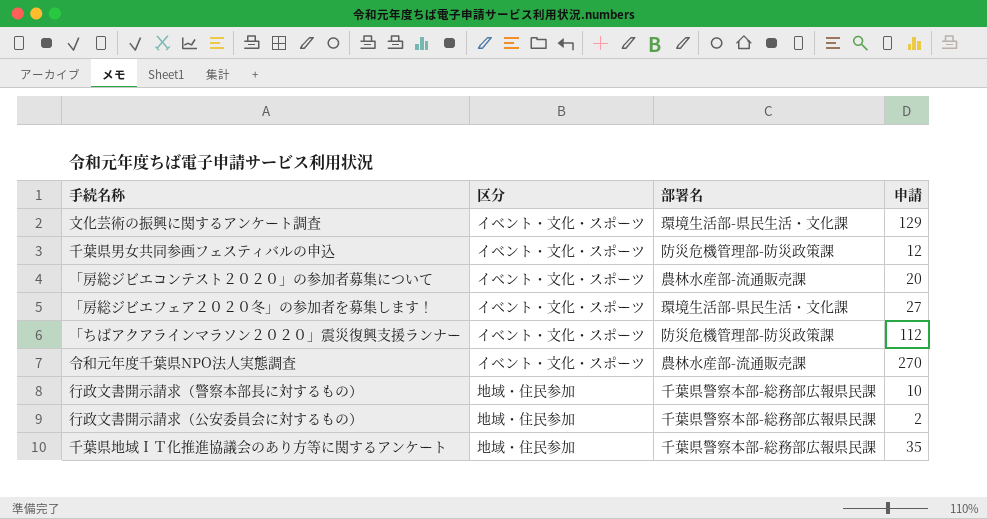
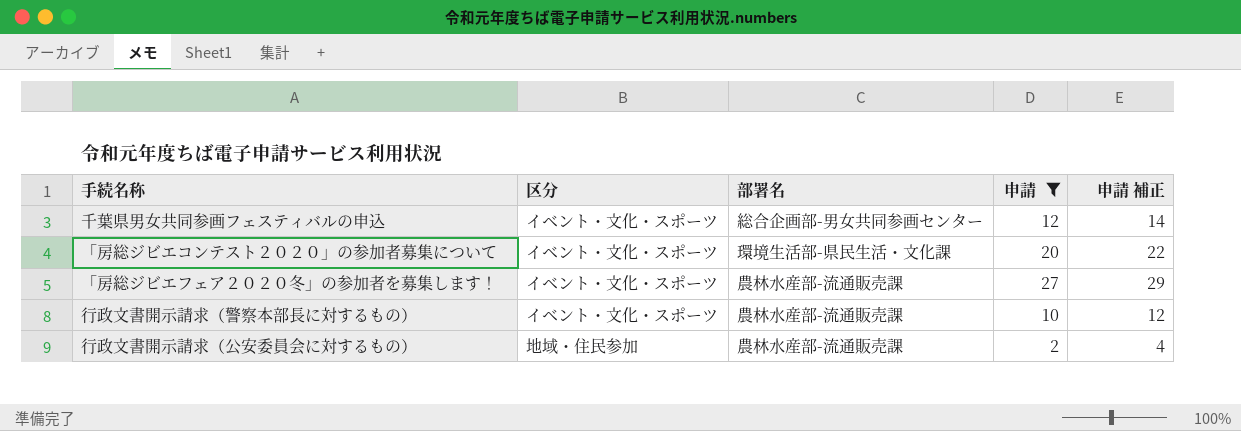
filter: none -> 申請 <= 27
column 申請 補正 | formula: none -> [申請] + 2
千葉県男女共同参画フェスティバルの申込 | 部署名: 防災危機管理部-防災政策課 -> 総合企画部-男女共同参画センター
「房総ジビエコンテスト２０２０」の参加者募集について | 部署名: 農林水産部-流通販売課 -> 環境生活部-県民生活・文化課
「房総ジビエフェア２０２０冬」の参加者を募集します！ | 部署名: 環境生活部-県民生活・文化課 -> 農林水産部-流通販売課
行政文書開示請求（警察本部長に対するもの） | 区分: 地域・住民参加 -> イベント・文化・スポーツ
行政文書開示請求（警察本部長に対するもの） | 部署名: 千葉県警察本部-総務部広報県民課 -> 農林水産部-流通販売課
行政文書開示請求（公安委員会に対するもの） | 部署名: 千葉県警察本部-総務部広報県民課 -> 農林水産部-流通販売課

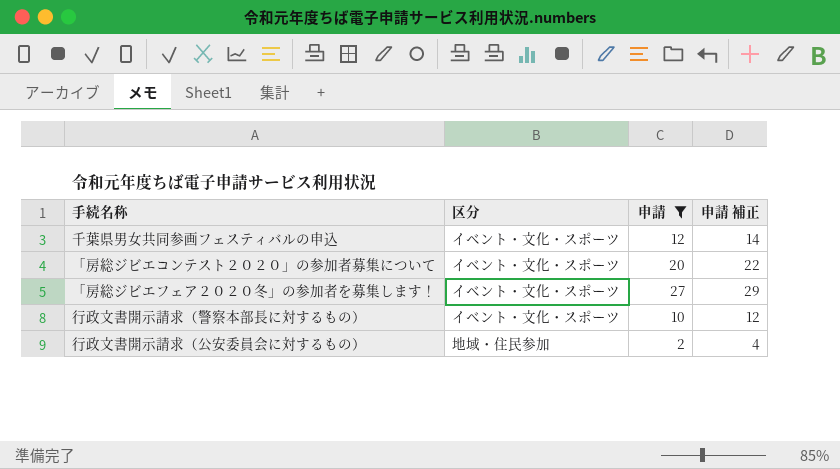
column 部署名 | position: 3 -> none

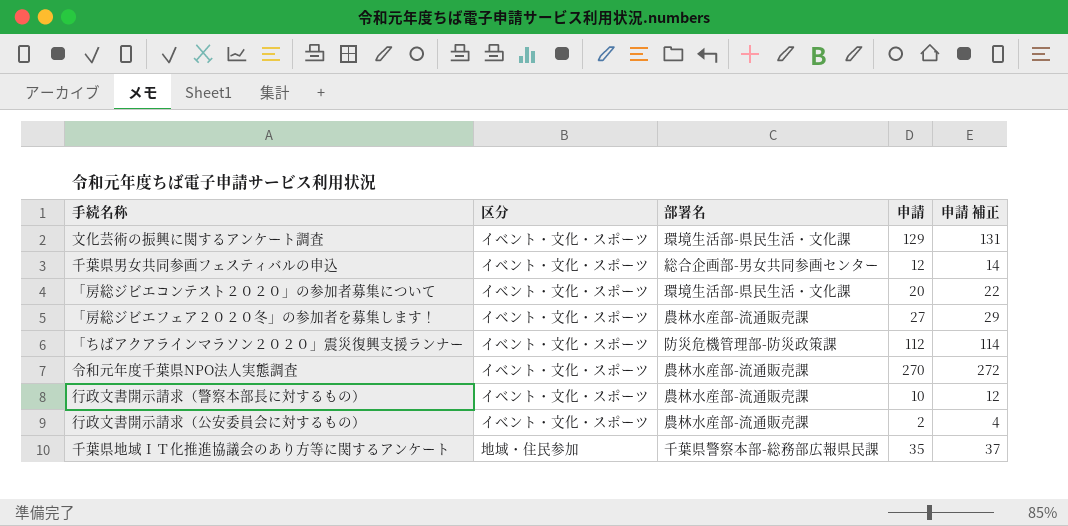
filter: 申請 <= 27 -> none
column 部署名 | position: none -> 3
行政文書開示請求（公安委員会に対するもの） | 区分: 地域・住民参加 -> イベント・文化・スポーツ

